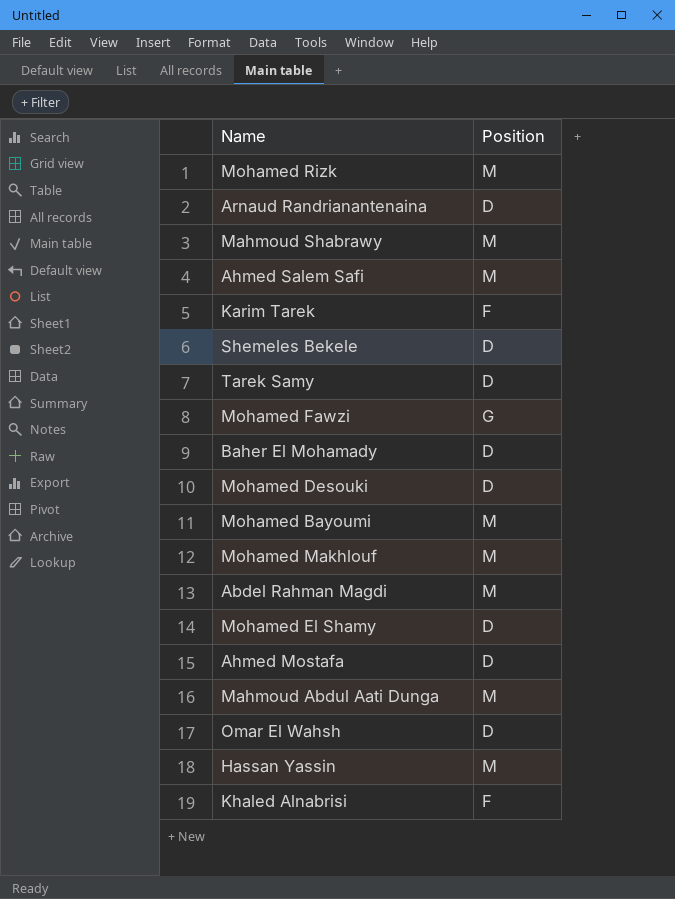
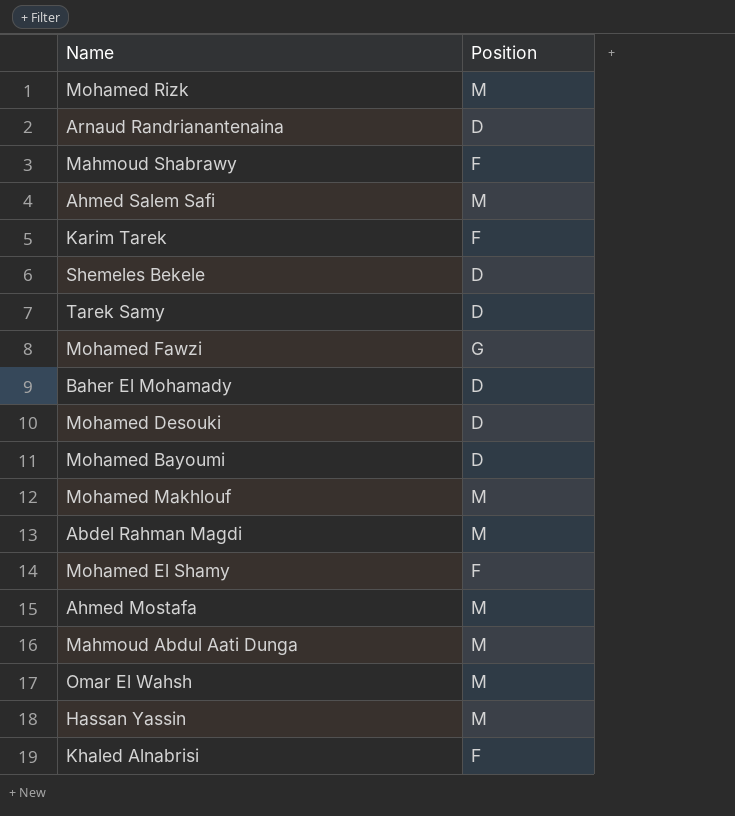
Mahmoud Shabrawy | Position: M -> F
Mohamed Bayoumi | Position: M -> D
Mohamed El Shamy | Position: D -> F
Ahmed Mostafa | Position: D -> M
Omar El Wahsh | Position: D -> M

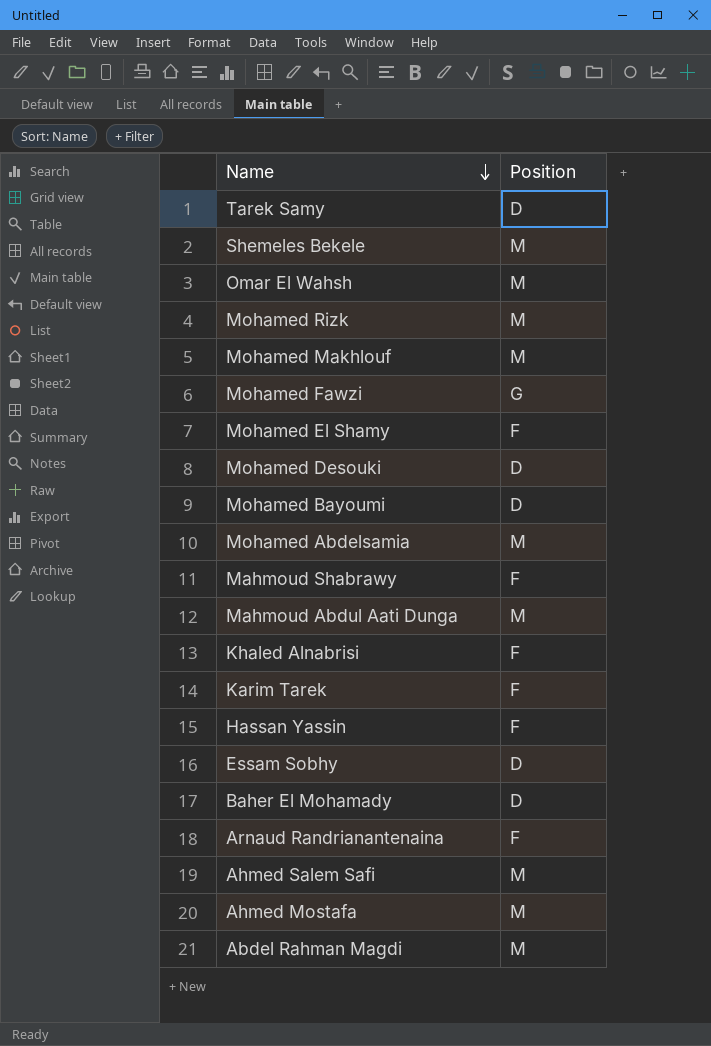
row order: none -> Name descending
Shemeles Bekele | Position: D -> M
row Mohamed Abdelsamia: none -> M
Hassan Yassin | Position: M -> F
row Essam Sobhy: none -> D
Arnaud Randrianantenaina | Position: D -> F

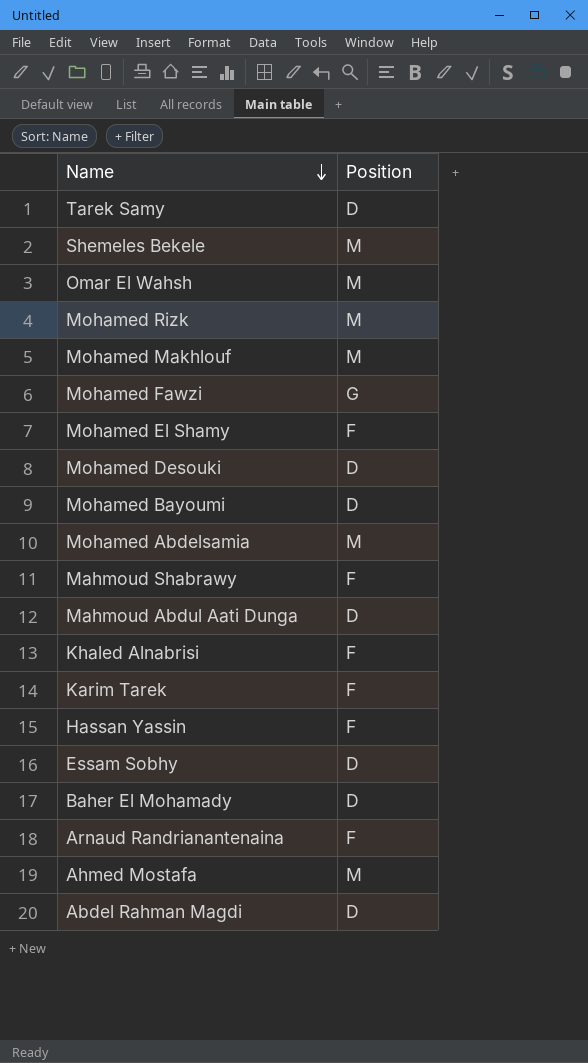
row Ahmed Salem Safi: M -> none
Mahmoud Abdul Aati Dunga | Position: M -> D
Abdel Rahman Magdi | Position: M -> D

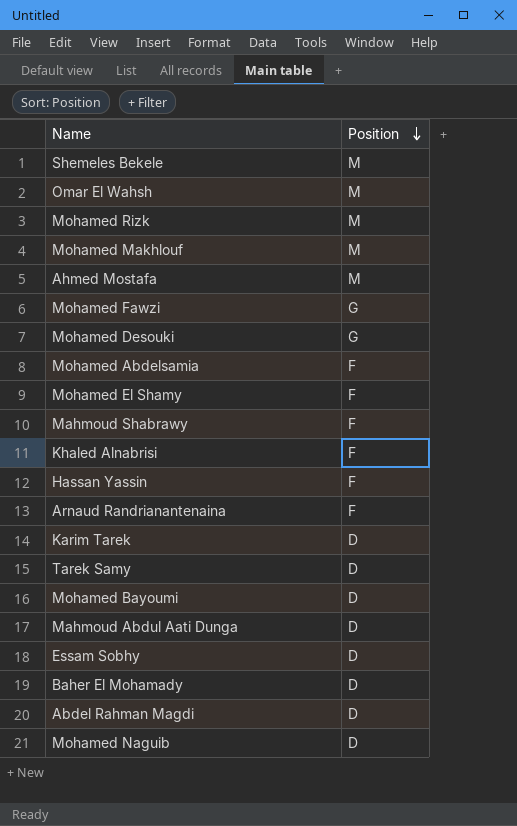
row order: Name descending -> Position descending
Mohamed Desouki | Position: D -> G
Mohamed Abdelsamia | Position: M -> F
Karim Tarek | Position: F -> D
row Mohamed Naguib: none -> D

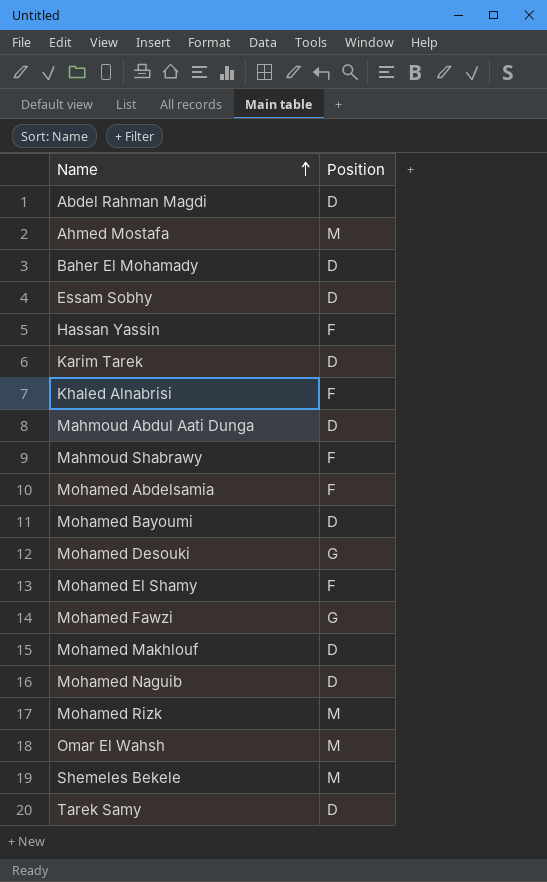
row order: Position descending -> Name ascending
row Arnaud Randrianantenaina: F -> none
Mohamed Makhlouf | Position: M -> D

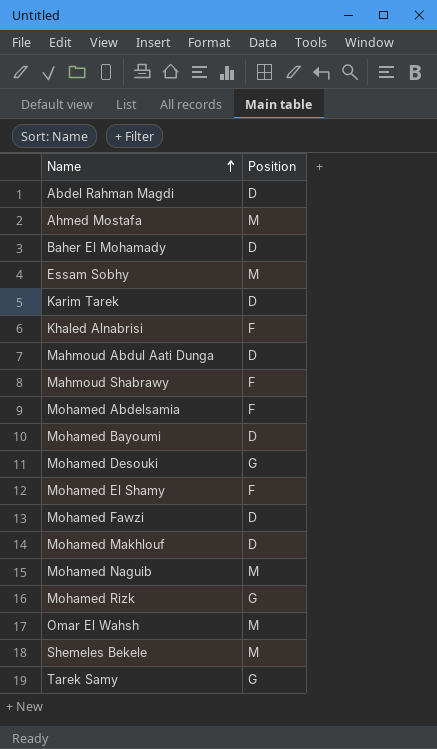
row Hassan Yassin: F -> none
Essam Sobhy | Position: D -> M
Mohamed Fawzi | Position: G -> D
Mohamed Naguib | Position: D -> M
Mohamed Rizk | Position: M -> G
Tarek Samy | Position: D -> G

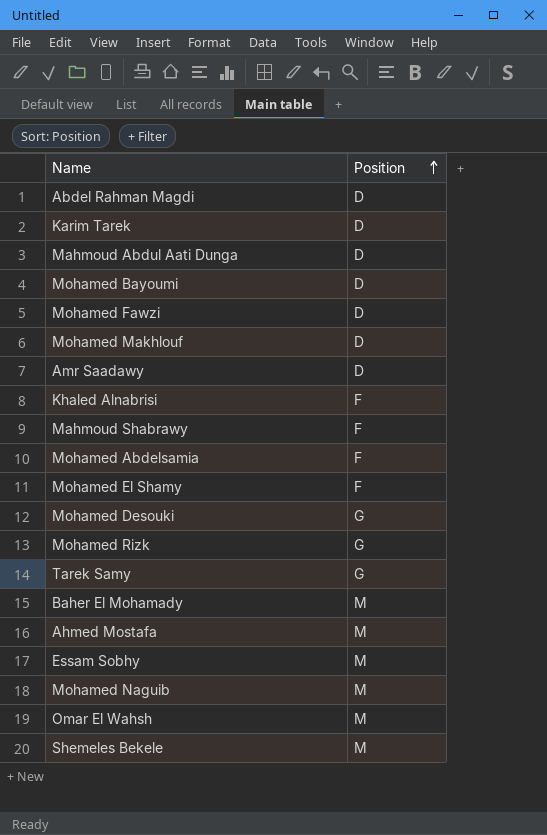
row order: Name ascending -> Position ascending
row Amr Saadawy: none -> D
Baher El Mohamady | Position: D -> M

